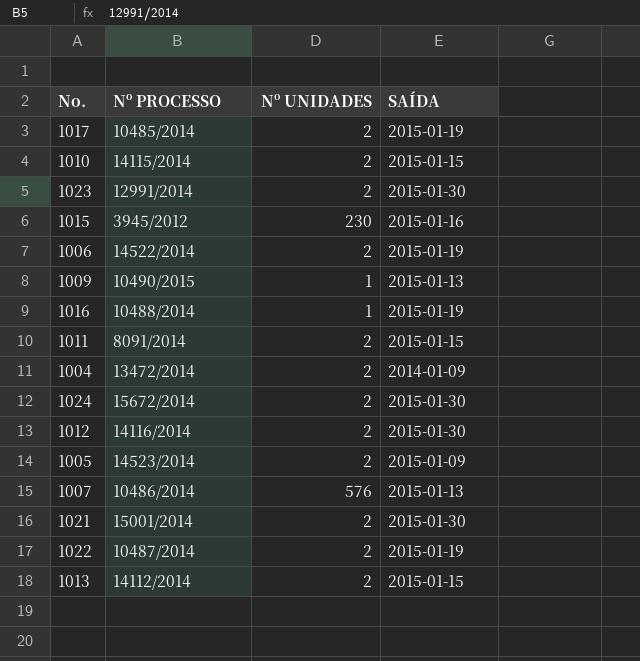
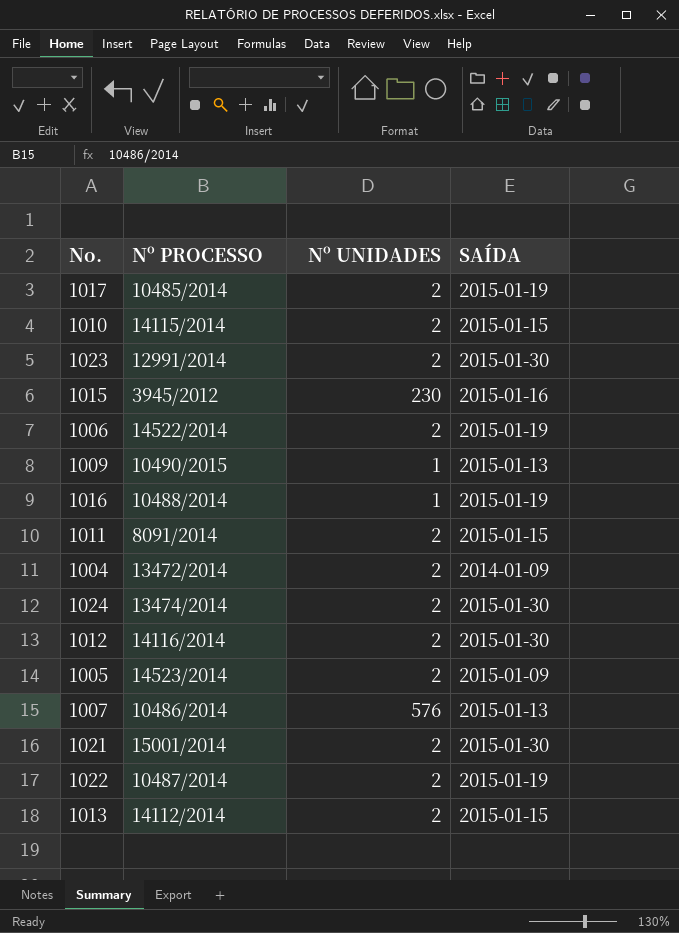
1024 | Nº PROCESSO: 15672/2014 -> 13474/2014

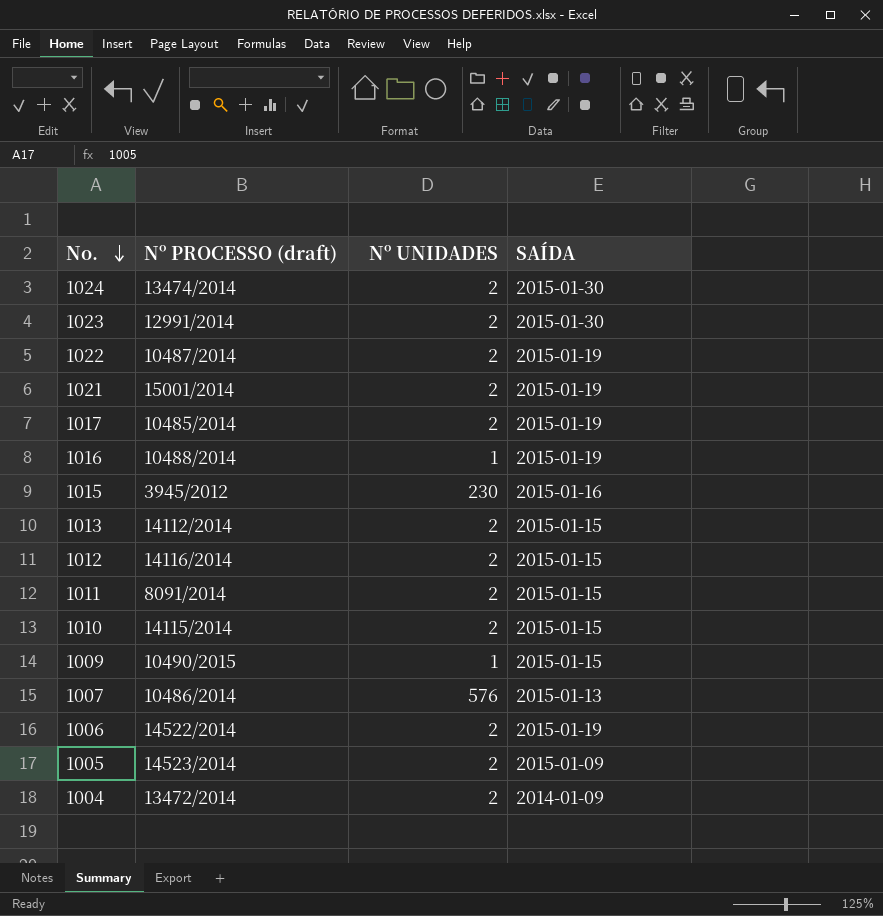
row order: none -> No. descending
column name: Nº PROCESSO -> Nº PROCESSO (draft)
1021 | SAÍDA: 2015-01-30 -> 2015-01-19
1012 | SAÍDA: 2015-01-30 -> 2015-01-15
1009 | SAÍDA: 2015-01-13 -> 2015-01-15

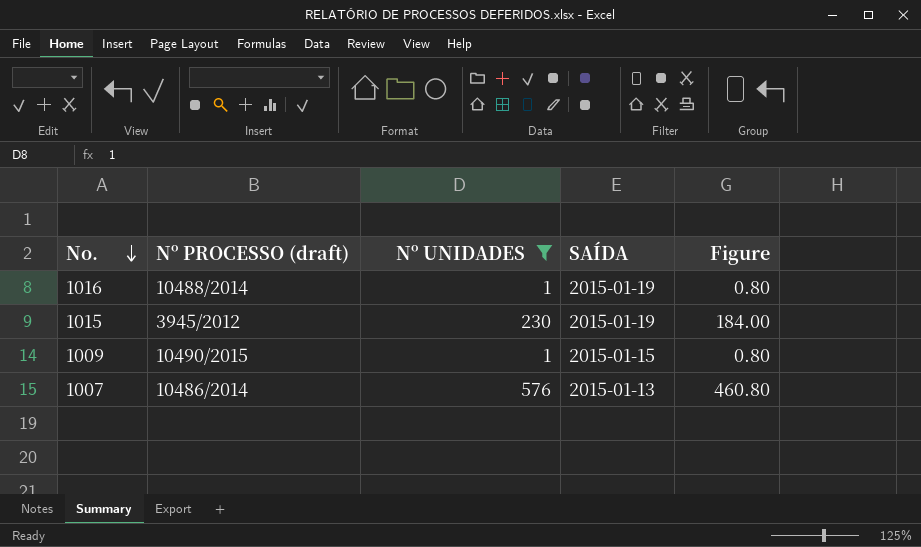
filter: none -> Nº UNIDADES != 2
column Figure | formula: none -> [Nº UNIDADES] * 0.8
1015 | SAÍDA: 2015-01-16 -> 2015-01-19

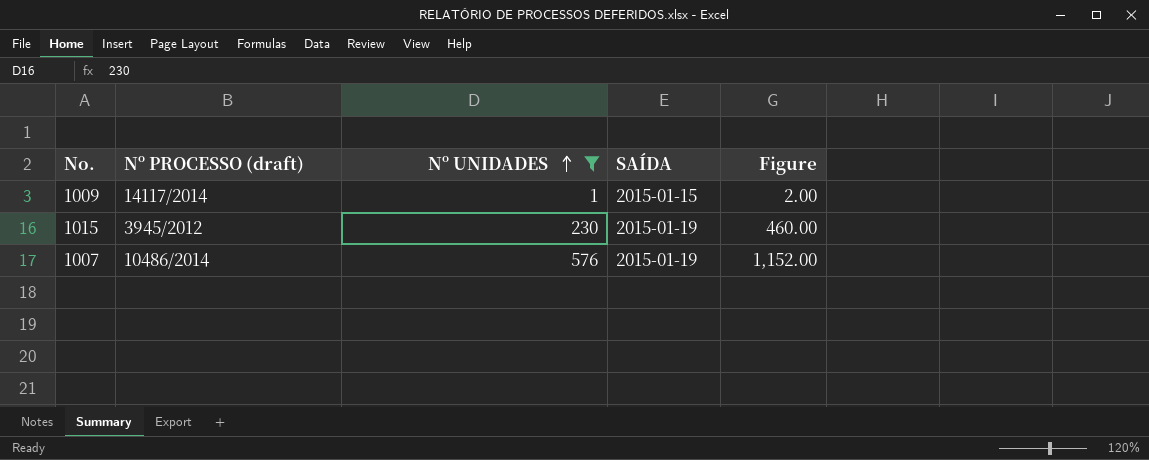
row order: No. descending -> Nº UNIDADES ascending
column Figure | formula: [Nº UNIDADES] * 0.8 -> [Nº UNIDADES] * 2
row 1016: 10488/2014 | 1 | 2015-01-19 | 0.80 -> none
1009 | Nº PROCESSO (draft): 10490/2015 -> 14117/2014
1007 | SAÍDA: 2015-01-13 -> 2015-01-19

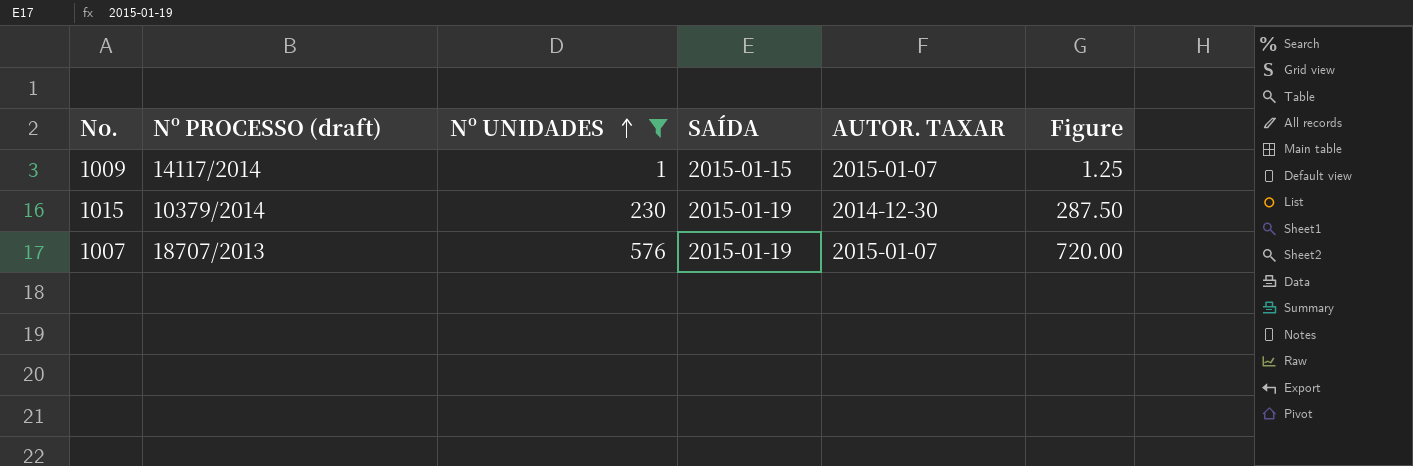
column AUTOR. TAXAR | position: none -> 5
column Figure | formula: [Nº UNIDADES] * 2 -> [Nº UNIDADES] * 1.25
1015 | Nº PROCESSO (draft): 3945/2012 -> 10379/2014
1007 | Nº PROCESSO (draft): 10486/2014 -> 18707/2013

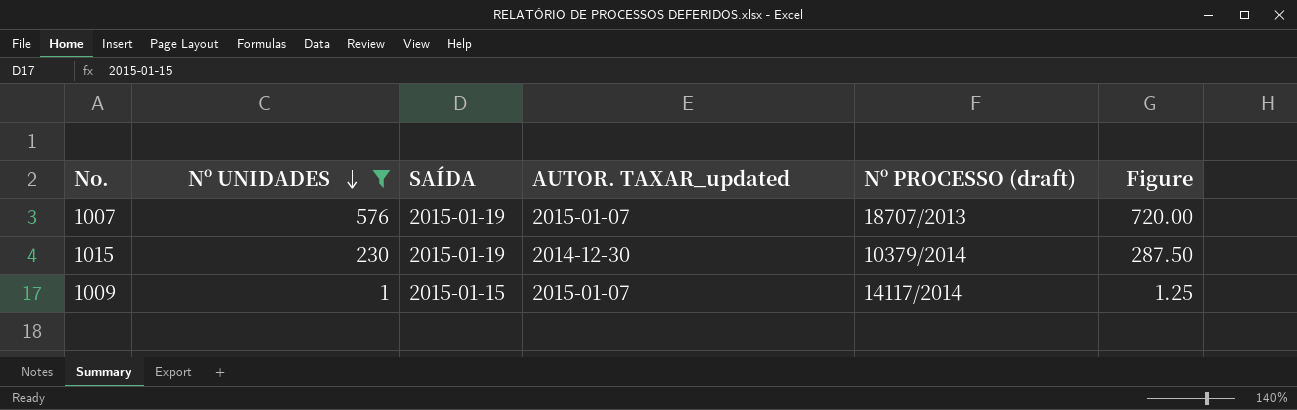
row order: Nº UNIDADES ascending -> Nº UNIDADES descending
column name: AUTOR. TAXAR -> AUTOR. TAXAR_updated
column Nº PROCESSO (draft) | position: 2 -> 5

